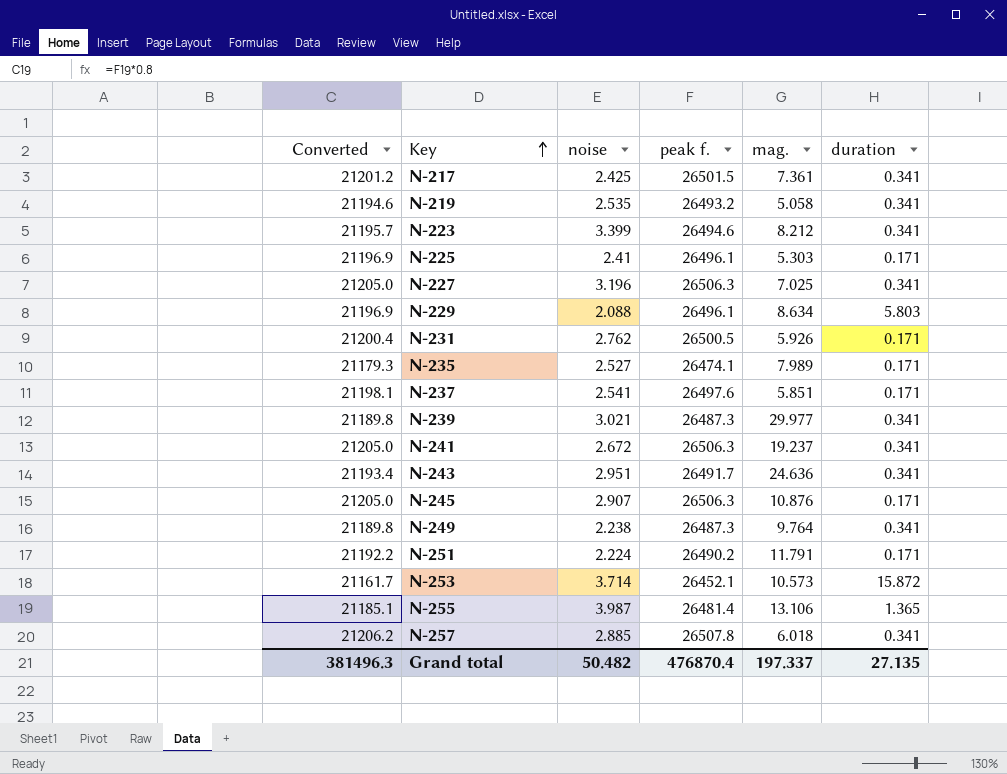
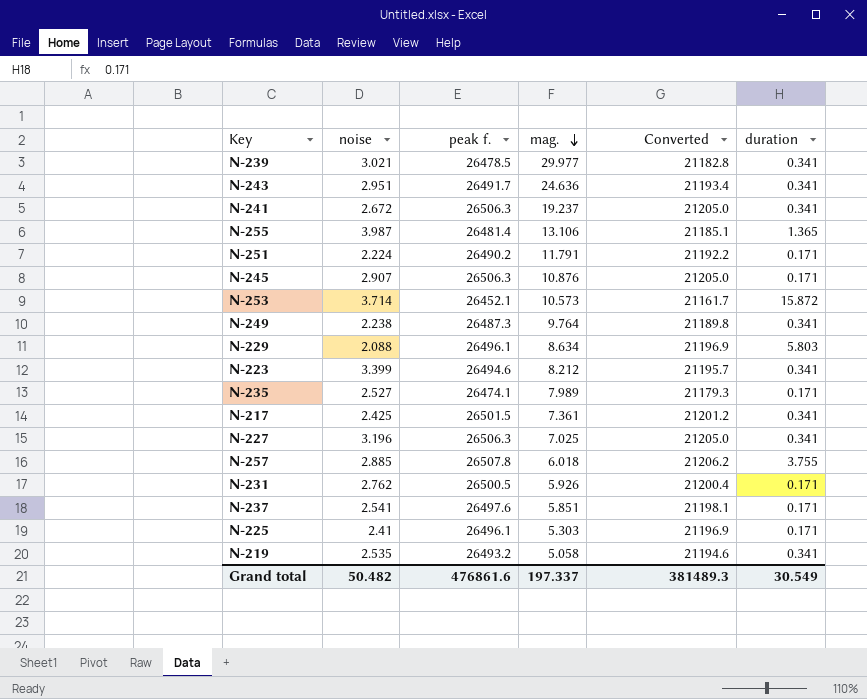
row order: Key ascending -> mag. descending
column Converted | position: 1 -> 5
N-239 | peak f.: 26487.3 -> 26478.5
N-239 | Converted: 21189.8 -> 21182.8
N-257 | duration: 0.341 -> 3.755
Grand total | peak f.: 476870.4 -> 476861.6
Grand total | Converted: 381496.3 -> 381489.3
Grand total | duration: 27.135 -> 30.549

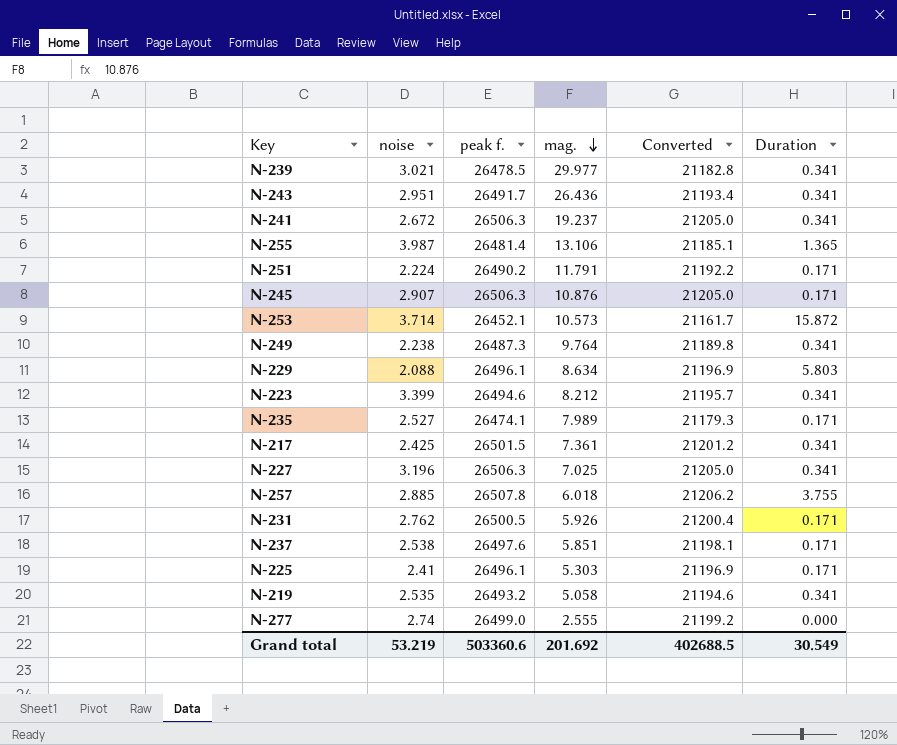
column name: duration -> Duration
N-243 | mag.: 24.636 -> 26.436
N-237 | noise: 2.541 -> 2.538
row N-277: none -> 2.74 | 26499.0 | 2.555 | 21199.2 | 0.000
Grand total | noise: 50.482 -> 53.219
Grand total | peak f.: 476861.6 -> 503360.6
Grand total | mag.: 197.337 -> 201.692
Grand total | Converted: 381489.3 -> 402688.5

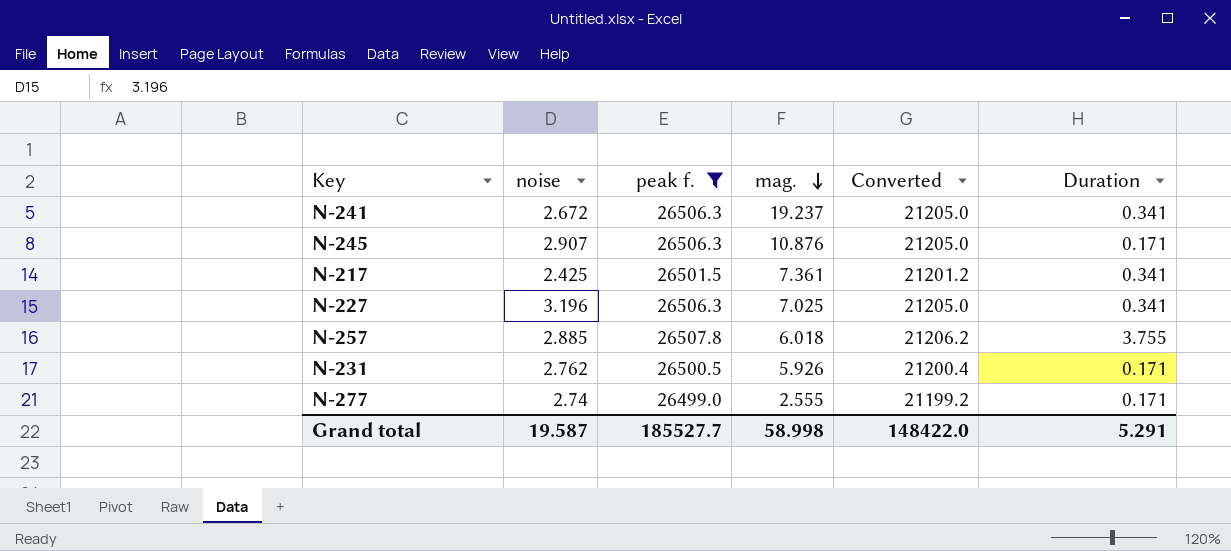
filter: none -> peak f. >= 26499.0
N-277 | Duration: 0.000 -> 0.171
Grand total | noise: 53.219 -> 19.587
Grand total | peak f.: 503360.6 -> 185527.7
Grand total | mag.: 201.692 -> 58.998
Grand total | Converted: 402688.5 -> 148422.0
Grand total | Duration: 30.549 -> 5.291

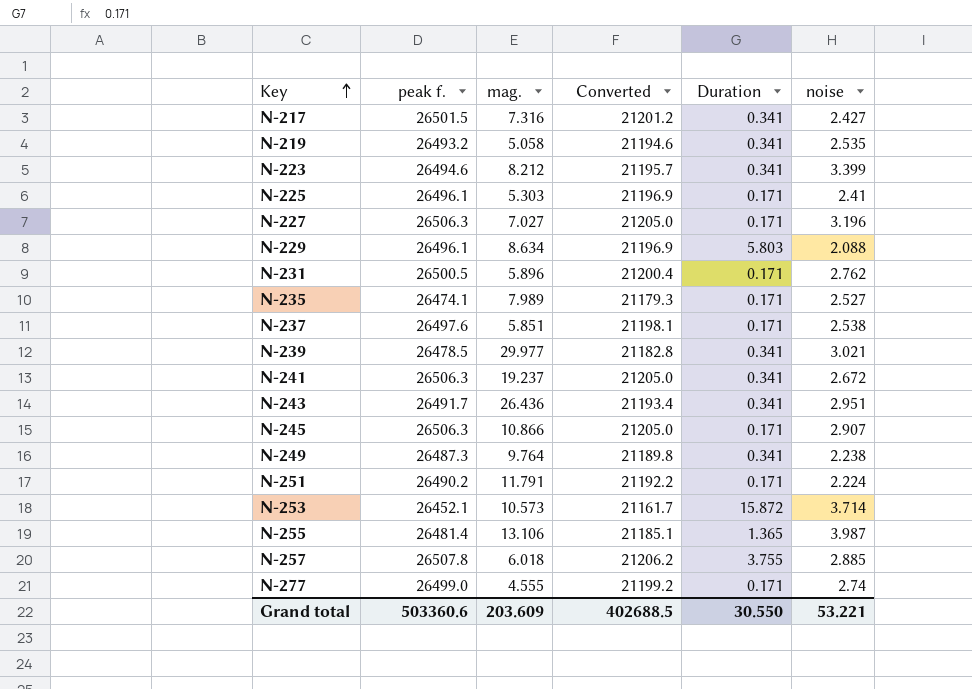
filter: peak f. >= 26499.0 -> none
row order: mag. descending -> Key ascending
column noise | position: 2 -> 6
N-217 | mag.: 7.361 -> 7.316
N-217 | noise: 2.425 -> 2.427
N-227 | mag.: 7.025 -> 7.027
N-227 | Duration: 0.341 -> 0.171
N-231 | mag.: 5.926 -> 5.896
N-245 | mag.: 10.876 -> 10.866
N-277 | mag.: 2.555 -> 4.555
Grand total | peak f.: 185527.7 -> 503360.6
Grand total | mag.: 58.998 -> 203.609
Grand total | Converted: 148422.0 -> 402688.5
Grand total | Duration: 5.291 -> 30.550
Grand total | noise: 19.587 -> 53.221

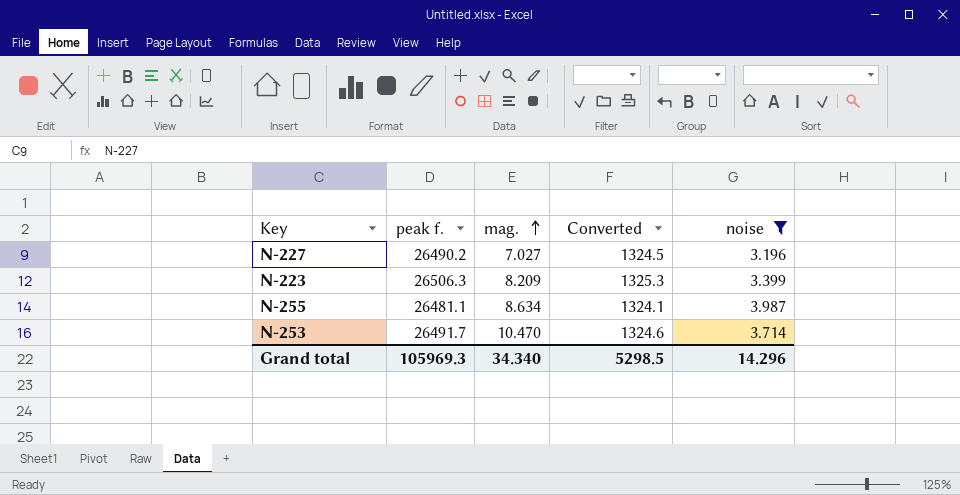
filter: none -> noise >= 3.196
row order: Key ascending -> mag. ascending
column Duration | position: 5 -> none
column Converted | formula: [peak f.] * 0.8 -> [peak f.] * 0.05
N-227 | peak f.: 26506.3 -> 26490.2
N-223 | peak f.: 26494.6 -> 26506.3
N-223 | mag.: 8.212 -> 8.209
N-255 | peak f.: 26481.4 -> 26481.1
N-255 | mag.: 13.106 -> 8.634
N-253 | peak f.: 26452.1 -> 26491.7
N-253 | mag.: 10.573 -> 10.470
Grand total | peak f.: 503360.6 -> 105969.3
Grand total | mag.: 203.609 -> 34.340
Grand total | Converted: 402688.5 -> 5298.5
Grand total | noise: 53.221 -> 14.296

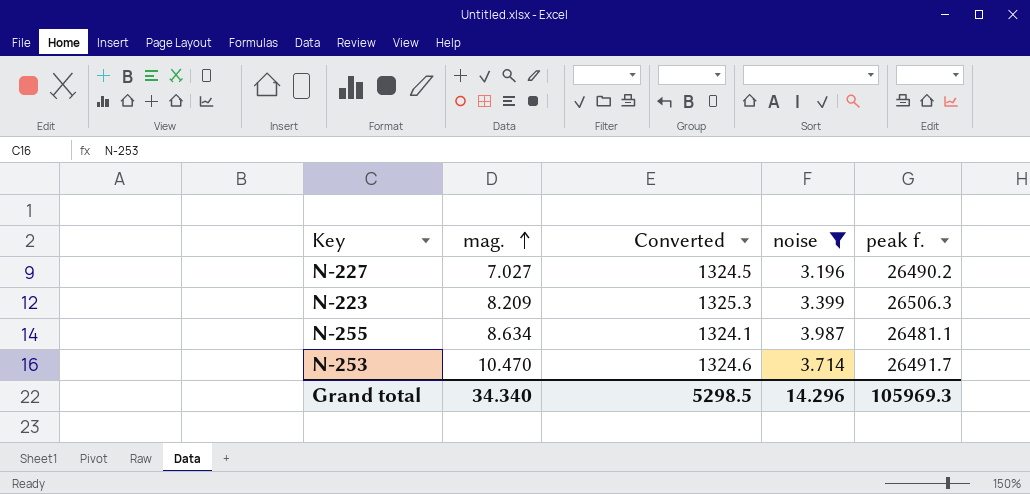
column peak f. | position: 2 -> 5

